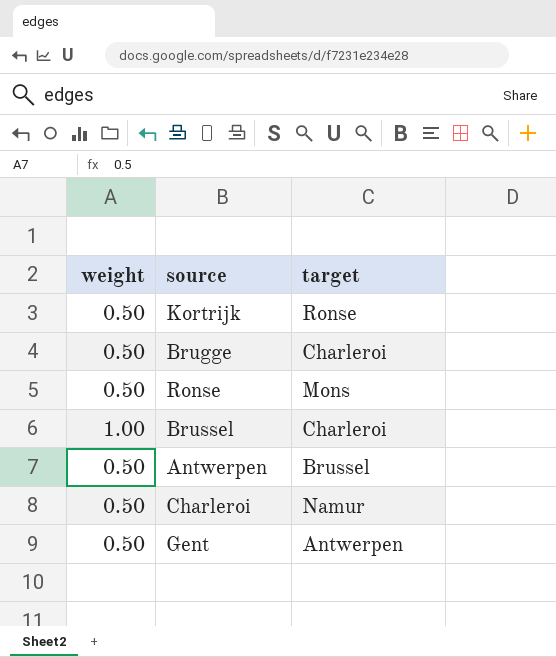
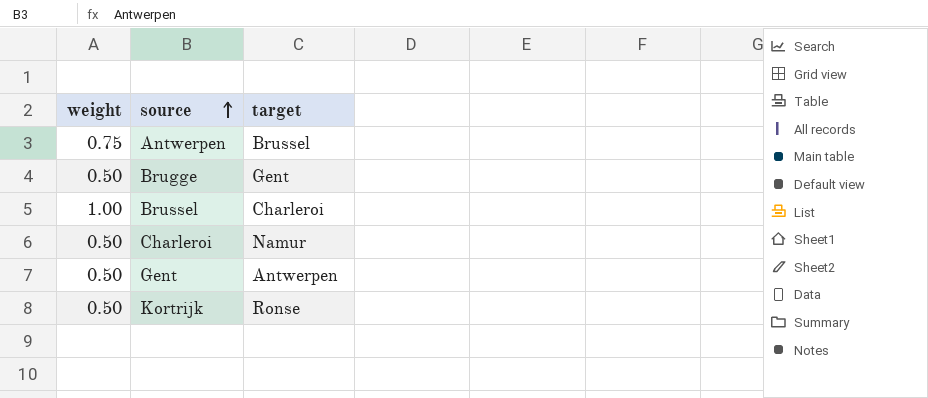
row order: none -> source ascending
row Ronse: 0.50 | Mons -> none
Antwerpen | weight: 0.50 -> 0.75
Brugge | target: Charleroi -> Gent

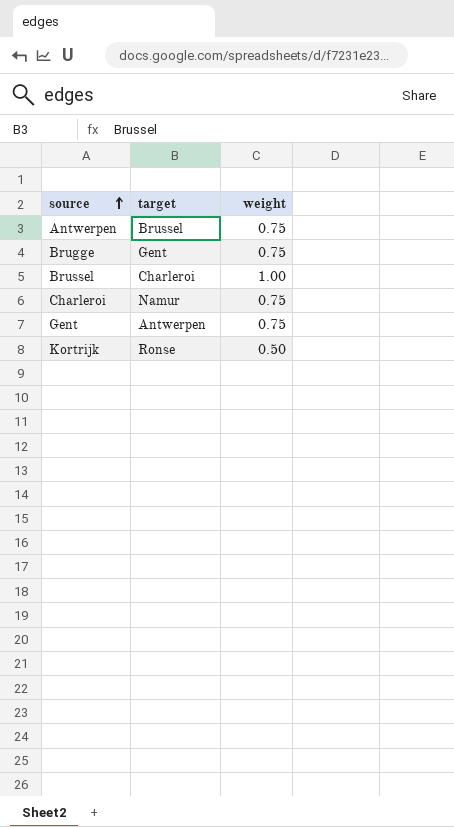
column weight | position: 1 -> 3
Brugge | weight: 0.50 -> 0.75
Charleroi | weight: 0.50 -> 0.75
Gent | weight: 0.50 -> 0.75

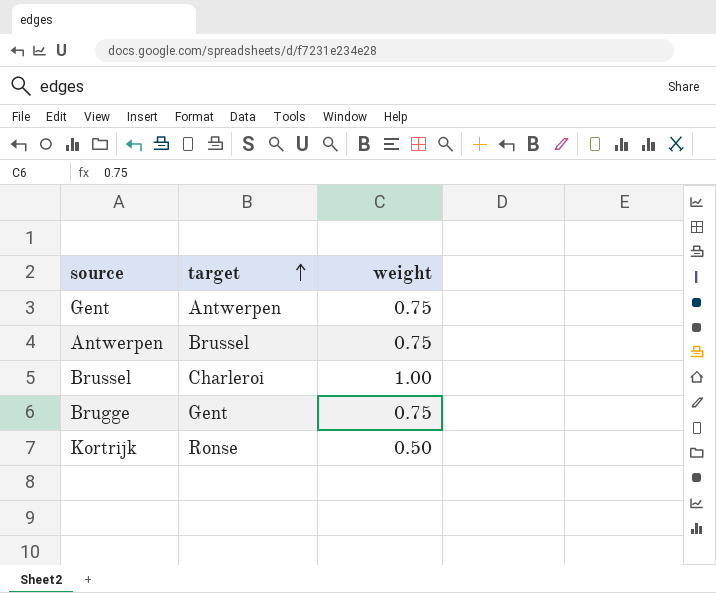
row order: source ascending -> target ascending
row Charleroi: Namur | 0.75 -> none

